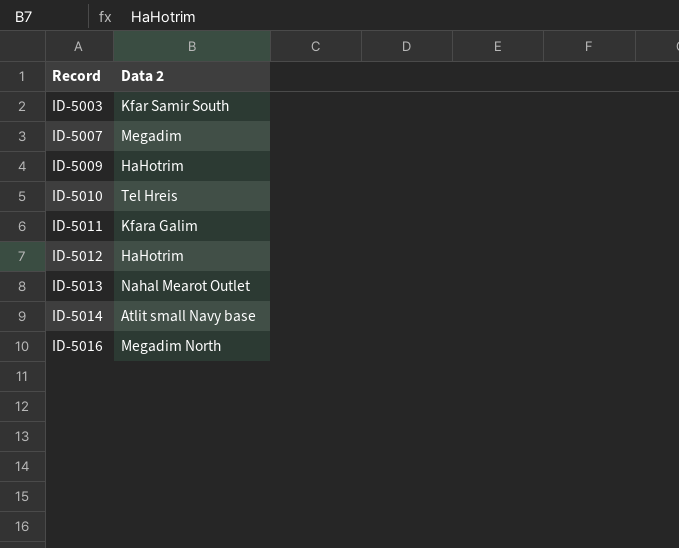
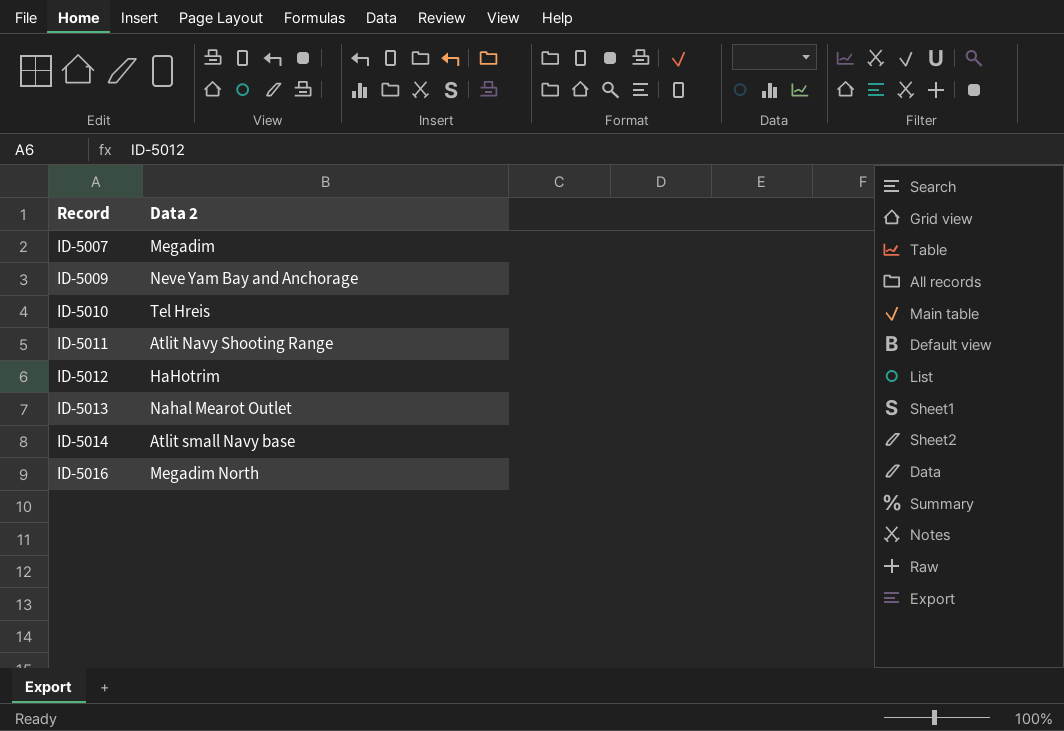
row ID-5003: Kfar Samir South -> none
ID-5009 | Data 2: HaHotrim -> Neve Yam Bay and Anchorage
ID-5011 | Data 2: Kfara Galim -> Atlit Navy Shooting Range

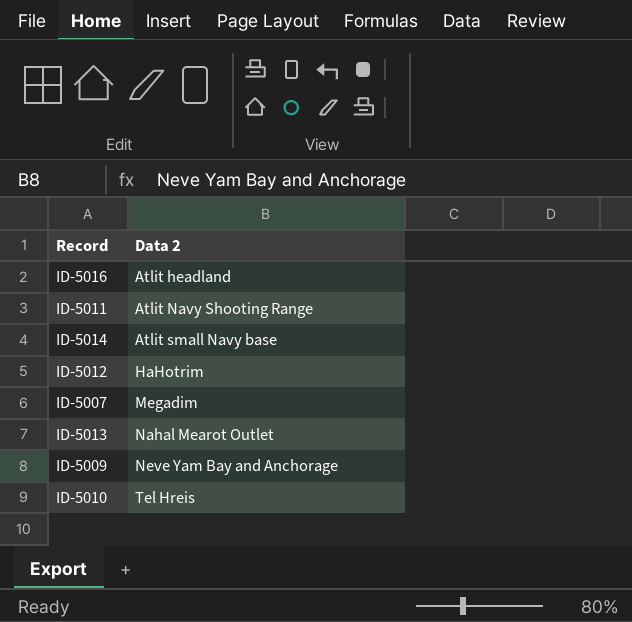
row order: Record ascending -> Data 2 ascending
ID-5016 | Data 2: Megadim North -> Atlit headland

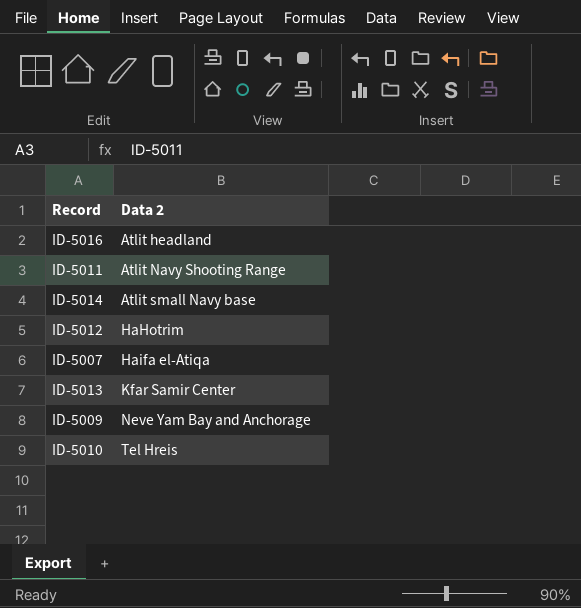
ID-5007 | Data 2: Megadim -> Haifa el-Atiqa
ID-5013 | Data 2: Nahal Mearot Outlet -> Kfar Samir Center

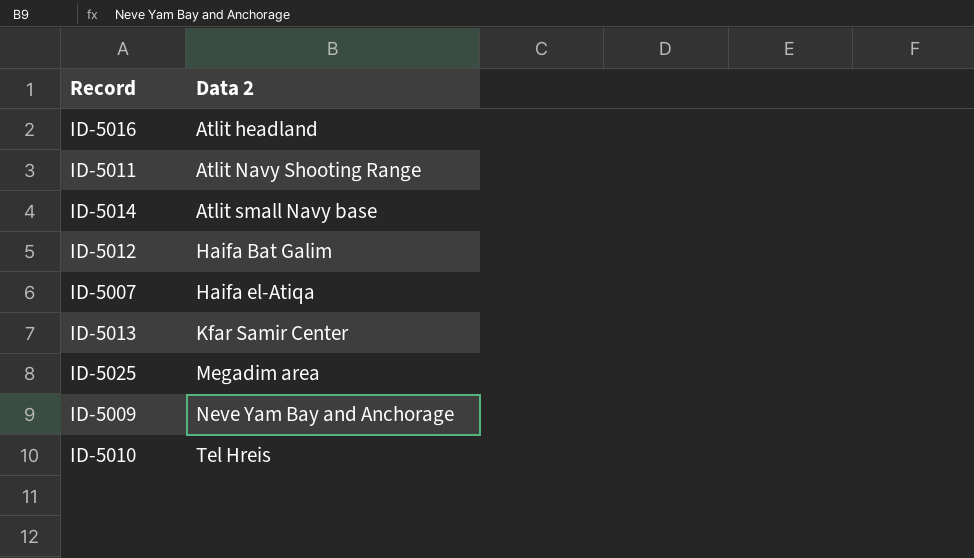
ID-5012 | Data 2: HaHotrim -> Haifa Bat Galim
row ID-5025: none -> Megadim area

